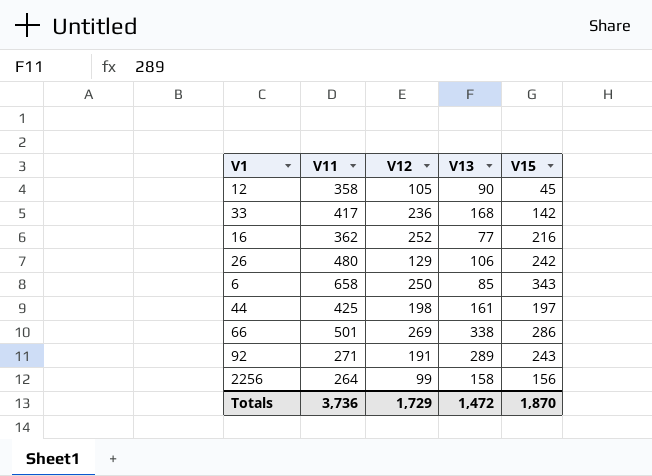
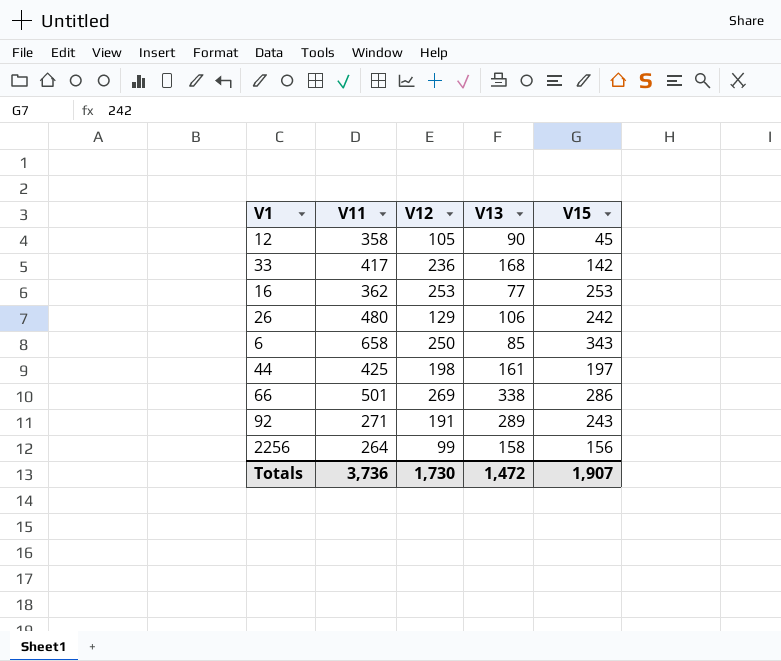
16 | V12: 252 -> 253
16 | V15: 216 -> 253
Totals | V12: 1,729 -> 1,730
Totals | V15: 1,870 -> 1,907

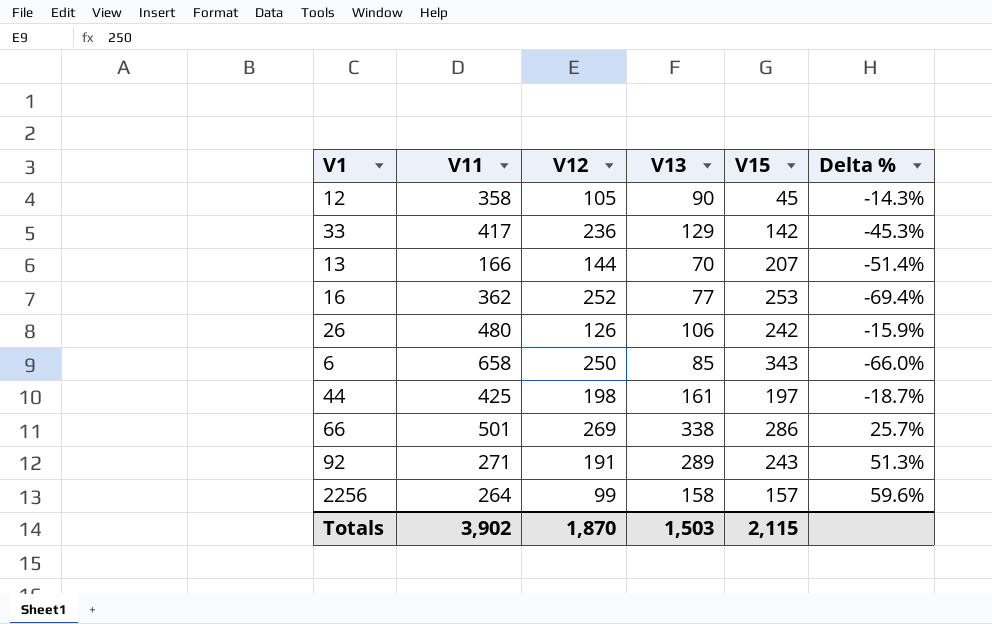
column Delta % | formula: none -> ([V13] - [V12]) / [V12]
33 | V13: 168 -> 129
row 13: none -> 166 | 144 | 70 | 207 | -51.4%
16 | V12: 253 -> 252
26 | V12: 129 -> 126
2256 | V15: 156 -> 157
Totals | V11: 3,736 -> 3,902
Totals | V12: 1,730 -> 1,870
Totals | V13: 1,472 -> 1,503
Totals | V15: 1,907 -> 2,115

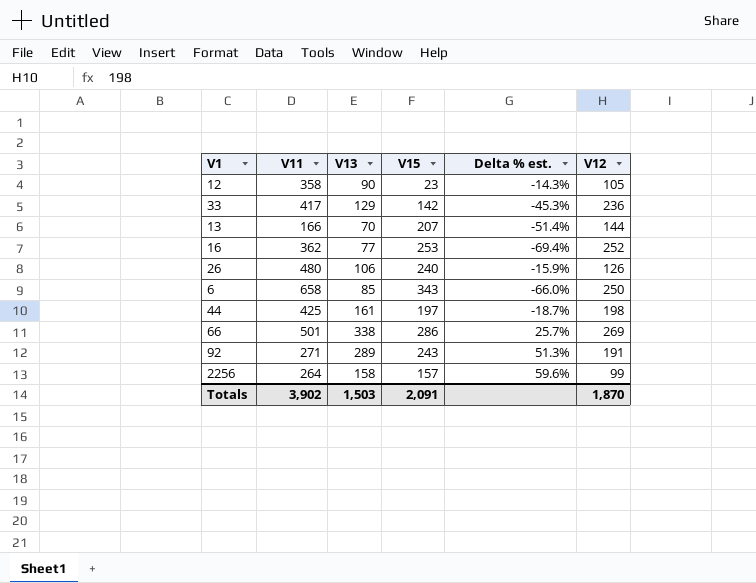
column name: Delta % -> Delta % est.
column V12 | position: 3 -> 6
12 | V15: 45 -> 23
26 | V15: 242 -> 240
Totals | V15: 2,115 -> 2,091

